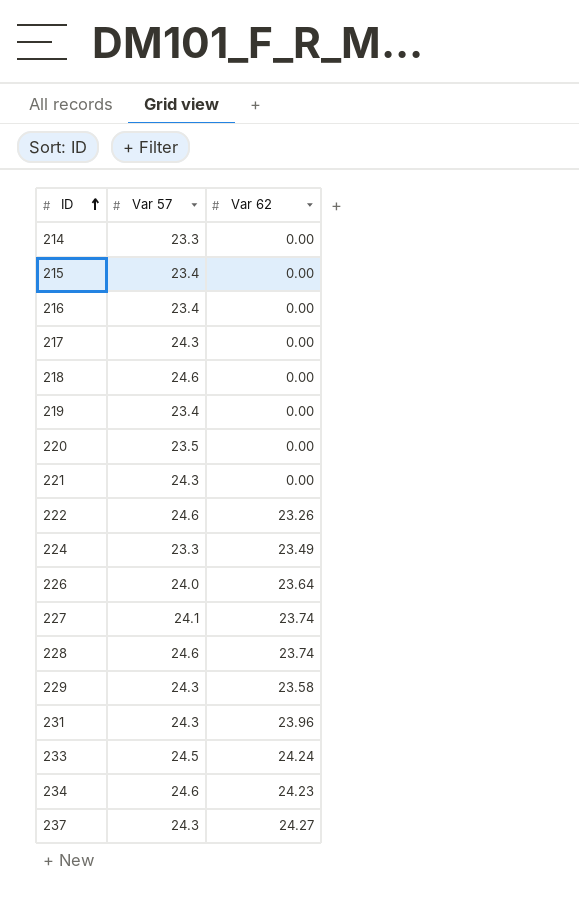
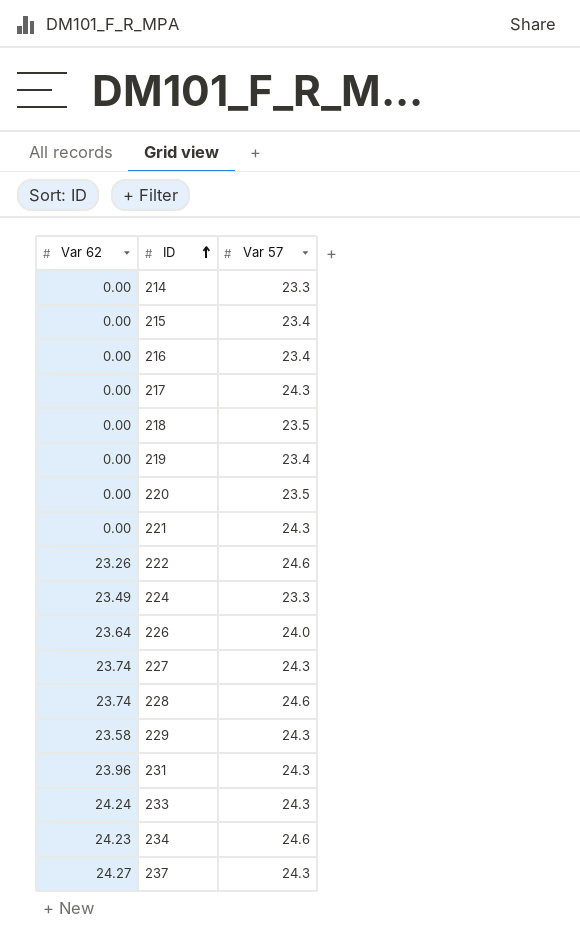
column Var 62 | position: 3 -> 1
218 | Var 57: 24.6 -> 23.5
227 | Var 57: 24.1 -> 24.3
233 | Var 57: 24.5 -> 24.3

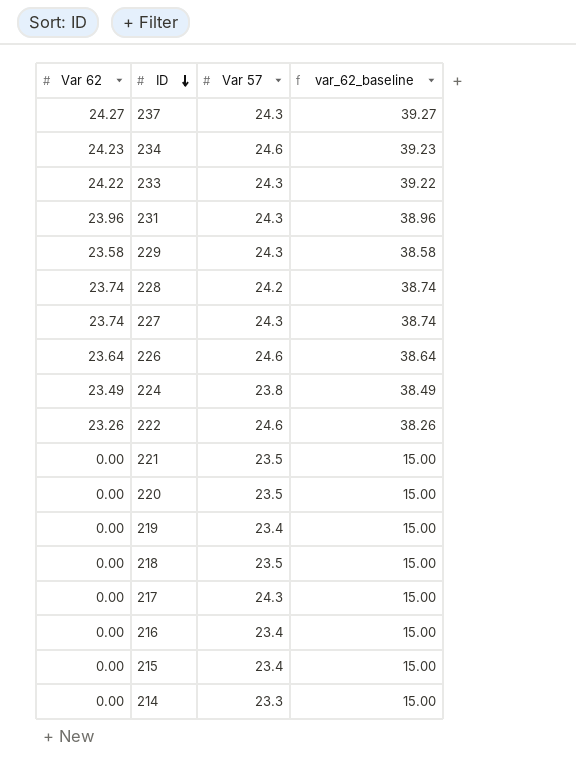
row order: ID ascending -> ID descending
column var_62_baseline | formula: none -> [Var 62] + 15
233 | Var 62: 24.24 -> 24.22
228 | Var 57: 24.6 -> 24.2
226 | Var 57: 24.0 -> 24.6
224 | Var 57: 23.3 -> 23.8
221 | Var 57: 24.3 -> 23.5

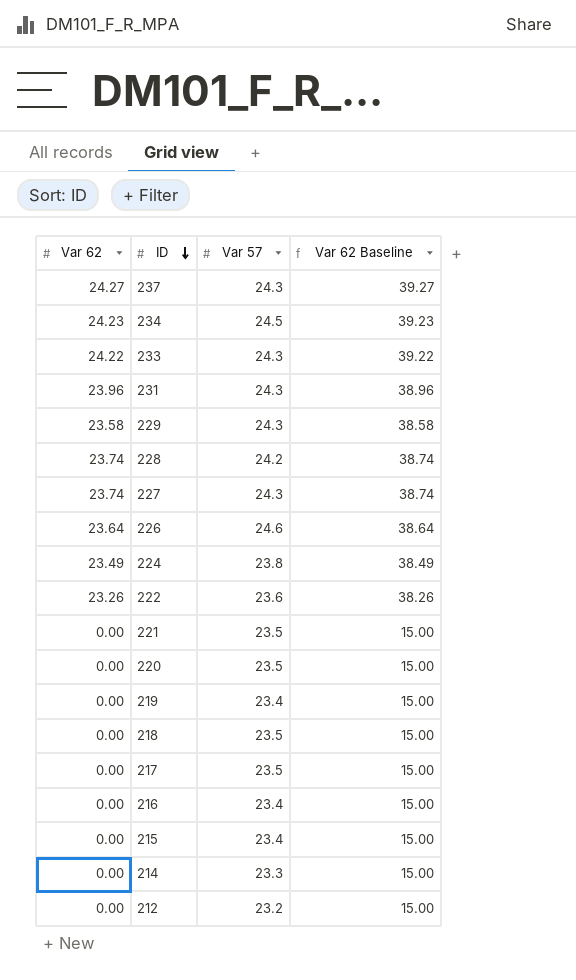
column name: var_62_baseline -> Var 62 Baseline
234 | Var 57: 24.6 -> 24.5
222 | Var 57: 24.6 -> 23.6
217 | Var 57: 24.3 -> 23.5
row 212: none -> 0.00 | 23.2 | 15.00

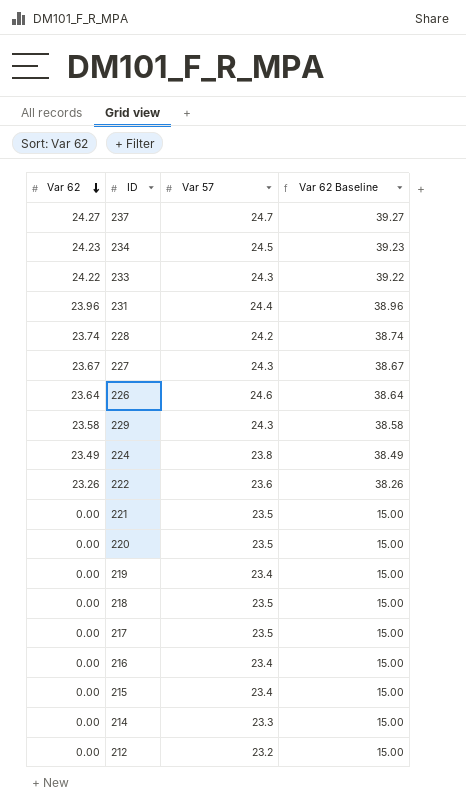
row order: ID descending -> Var 62 descending
237 | Var 57: 24.3 -> 24.7
231 | Var 57: 24.3 -> 24.4
227 | Var 62: 23.74 -> 23.67
227 | Var 62 Baseline: 38.74 -> 38.67

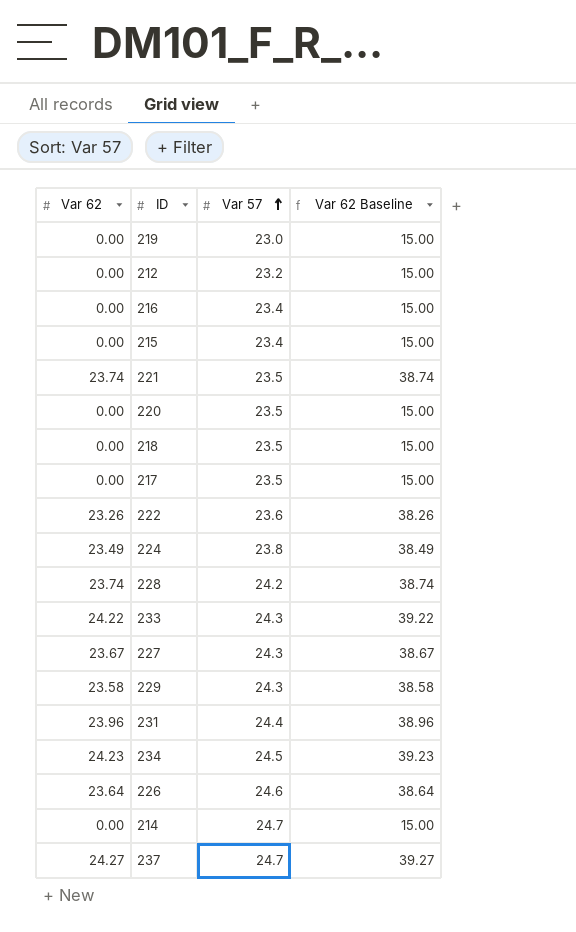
row order: Var 62 descending -> Var 57 ascending
219 | Var 57: 23.4 -> 23.0
221 | Var 62: 0.00 -> 23.74
221 | Var 62 Baseline: 15.00 -> 38.74
214 | Var 57: 23.3 -> 24.7

